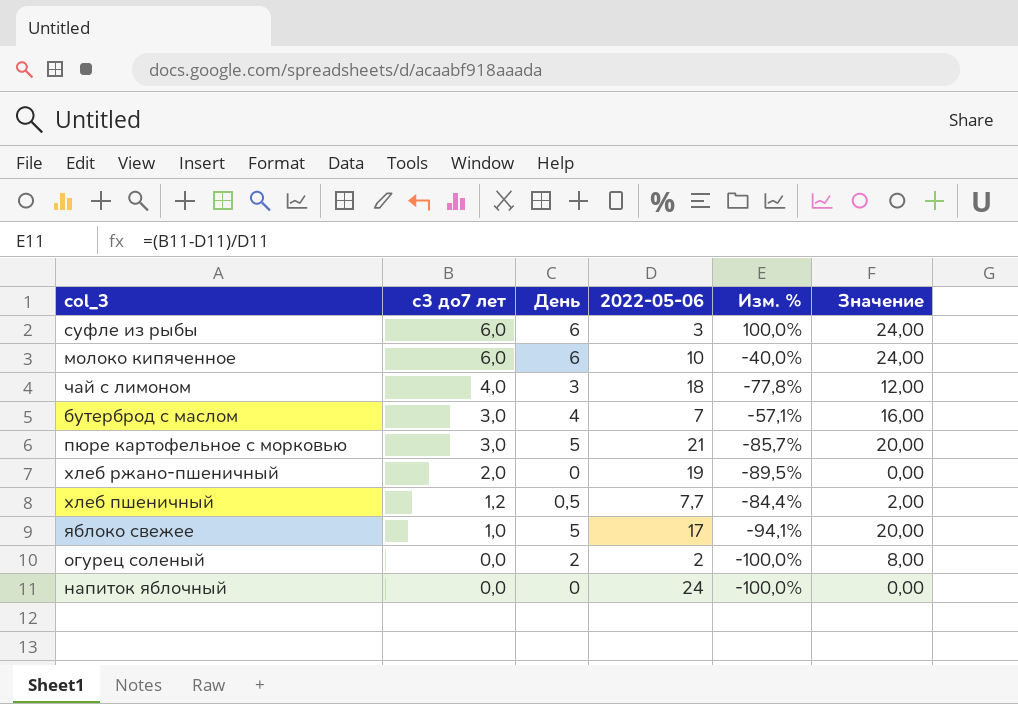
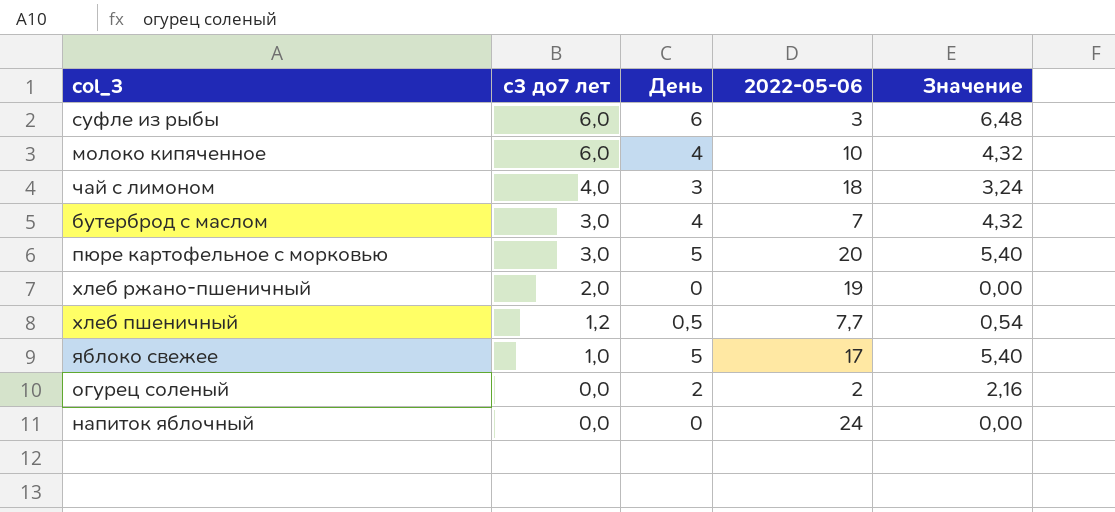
column Изм. % | formula: ([с3 до7 лет] - [2022-05-06]) / [2022-05-06] -> none
column Значение | formula: [День] * 4 -> [День] * 1,08
молоко кипяченное | День: 6 -> 4
пюре картофельное с морковью | 2022-05-06: 21 -> 20

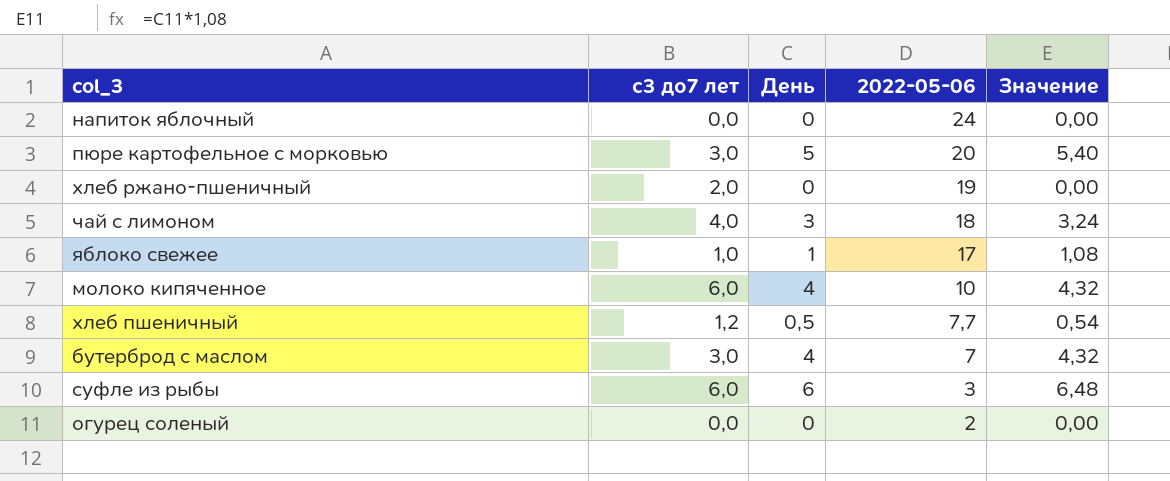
row order: с3 до7 лет descending -> 2022-05-06 descending
яблоко свежее | День: 5 -> 1
яблоко свежее | Значение: 5,40 -> 1,08
огурец соленый | День: 2 -> 0
огурец соленый | Значение: 2,16 -> 0,00

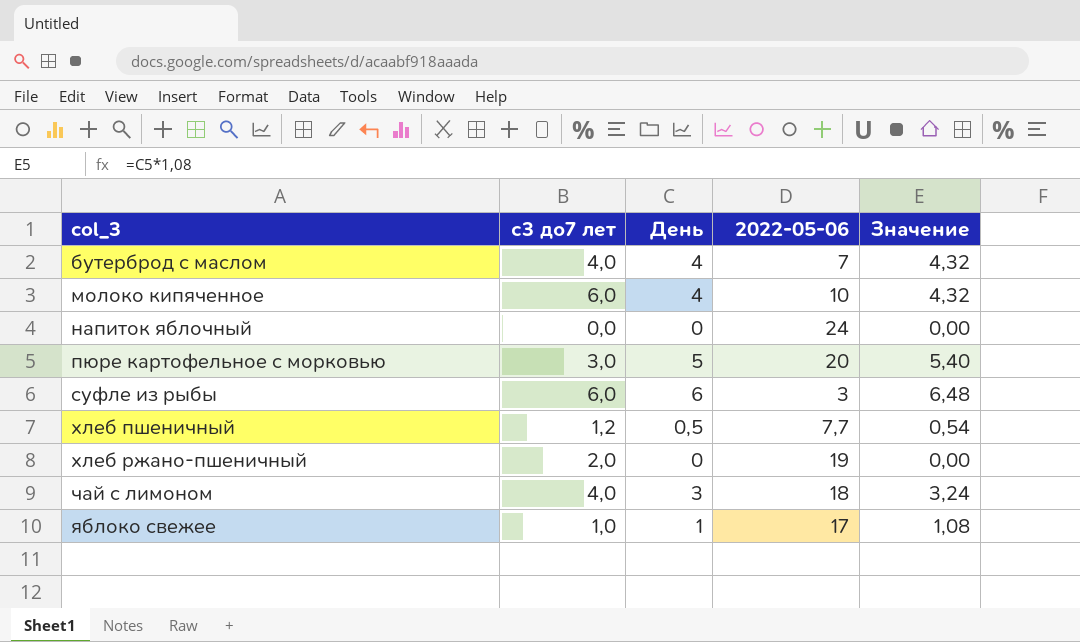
row order: 2022-05-06 descending -> col_3 ascending
row огурец соленый: 0,0 | 0 | 2 | 0,00 -> none
бутерброд с маслом | с3 до7 лет: 3,0 -> 4,0

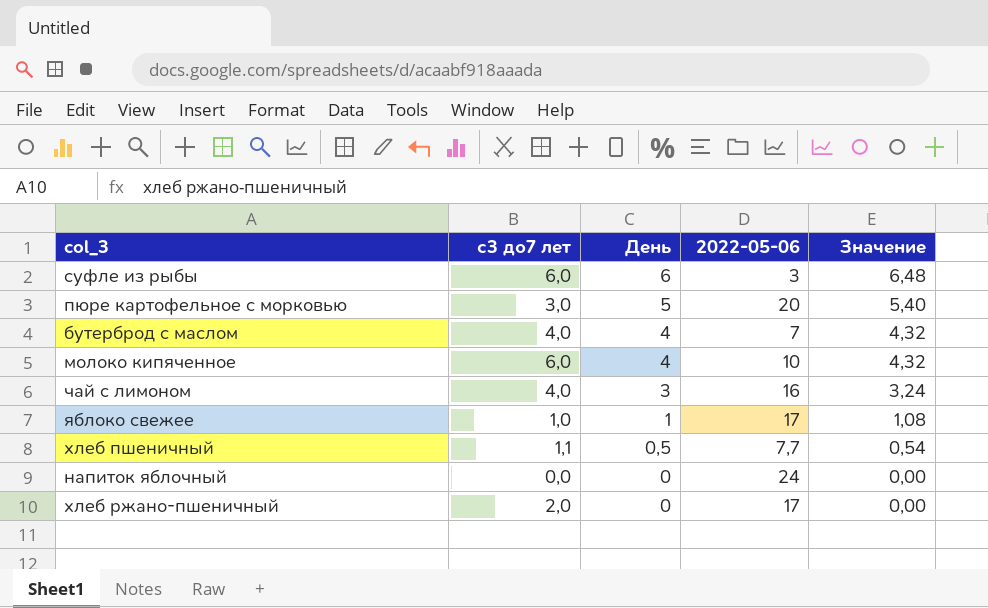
row order: col_3 ascending -> День descending
чай с лимоном | 2022-05-06: 18 -> 16
хлеб пшеничный | с3 до7 лет: 1,2 -> 1,1
хлеб ржано-пшеничный | 2022-05-06: 19 -> 17

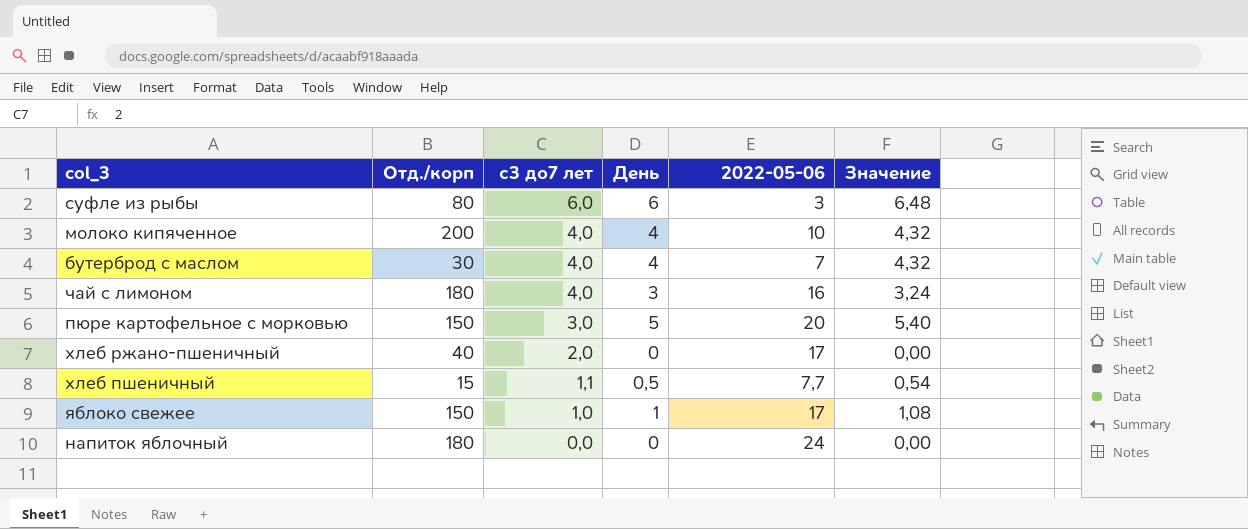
row order: День descending -> с3 до7 лет descending
column Отд./корп | position: none -> 2
молоко кипяченное | с3 до7 лет: 6,0 -> 4,0

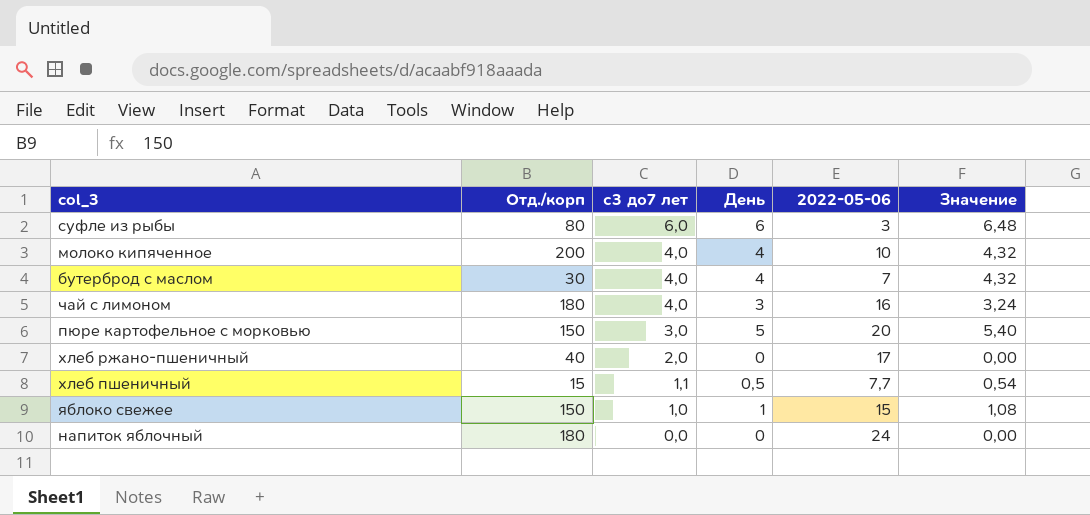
яблоко свежее | 2022-05-06: 17 -> 15

